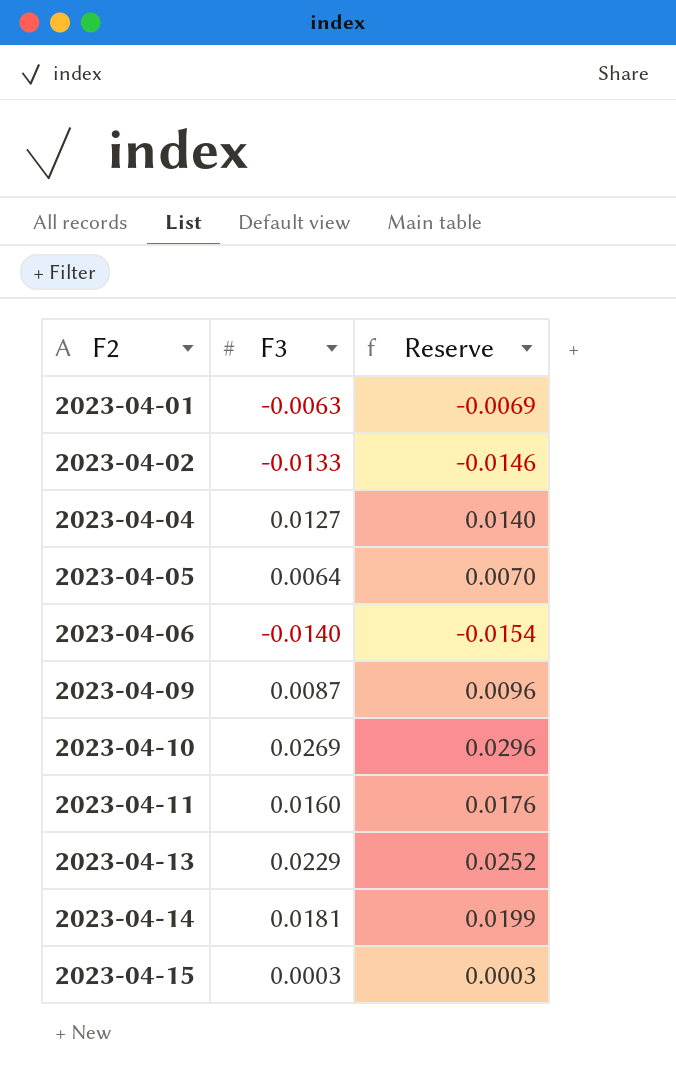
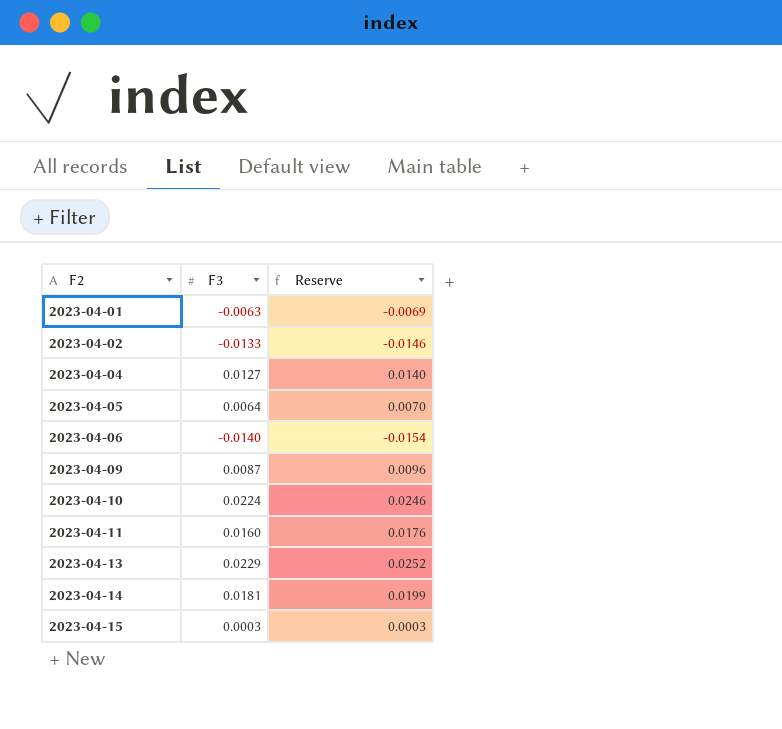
2023-04-10 | F3: 0.0269 -> 0.0224
2023-04-10 | Reserve: 0.0296 -> 0.0246

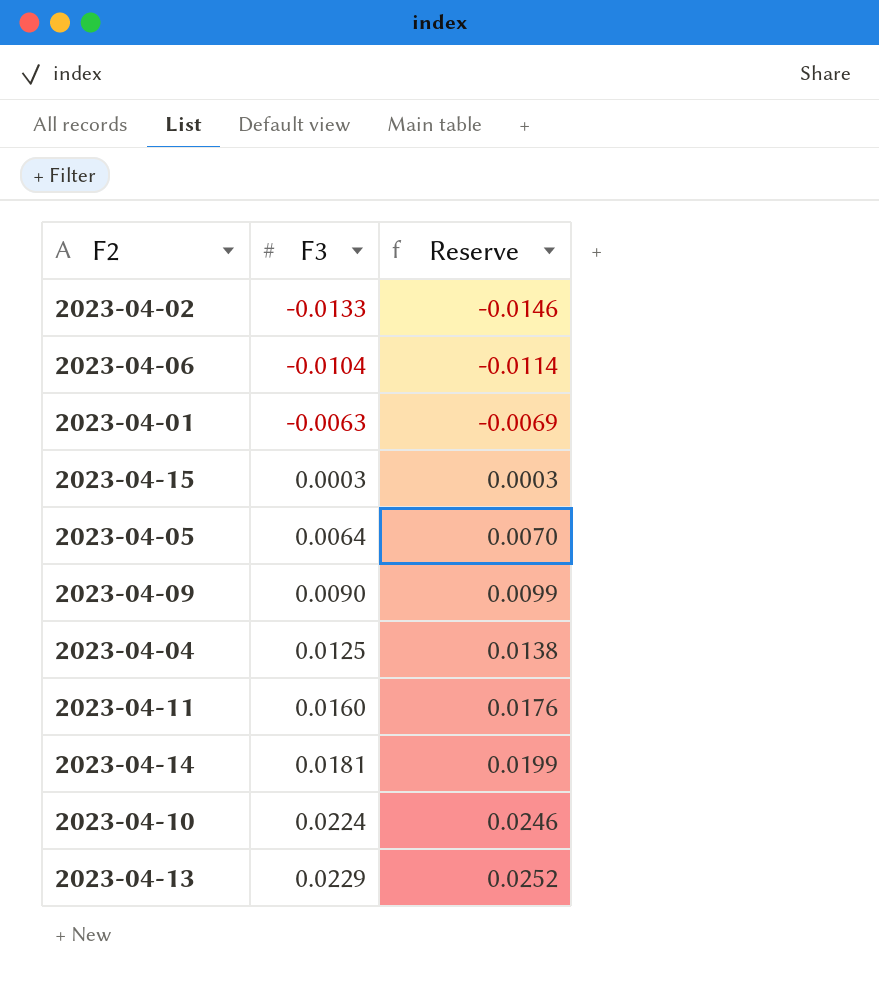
row order: F2 ascending -> F3 ascending
2023-04-06 | F3: -0.0140 -> -0.0104
2023-04-06 | Reserve: -0.0154 -> -0.0114
2023-04-09 | F3: 0.0087 -> 0.0090
2023-04-09 | Reserve: 0.0096 -> 0.0099
2023-04-04 | F3: 0.0127 -> 0.0125
2023-04-04 | Reserve: 0.0140 -> 0.0138

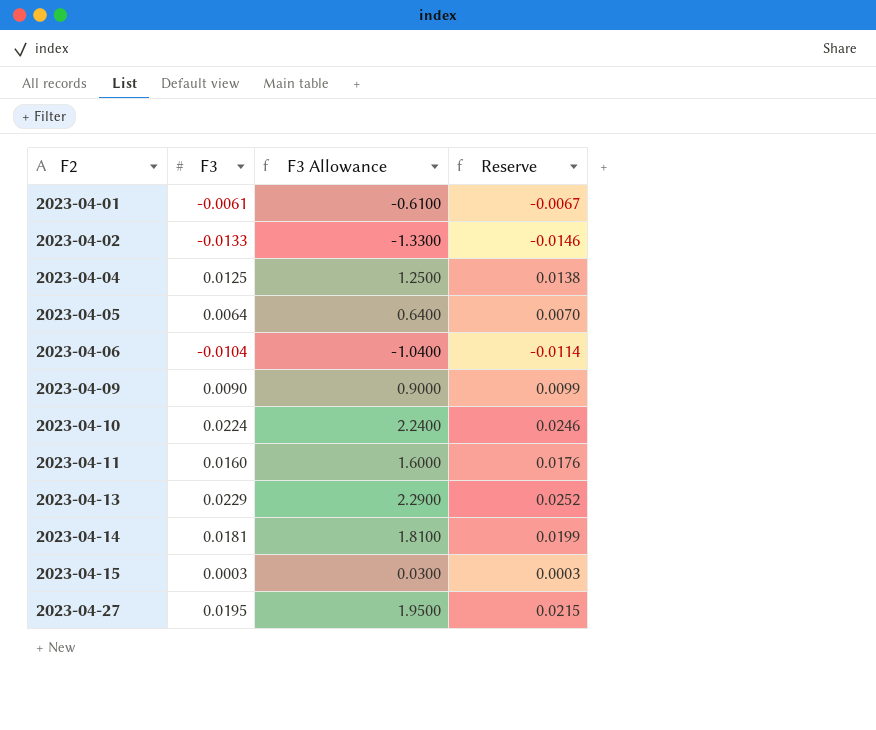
row order: F3 ascending -> F2 ascending
column F3 Allowance | formula: none -> [F3] * 100
2023-04-01 | F3: -0.0063 -> -0.0061
2023-04-01 | Reserve: -0.0069 -> -0.0067
row 2023-04-27: none -> 0.0195 | 1.9500 | 0.0215

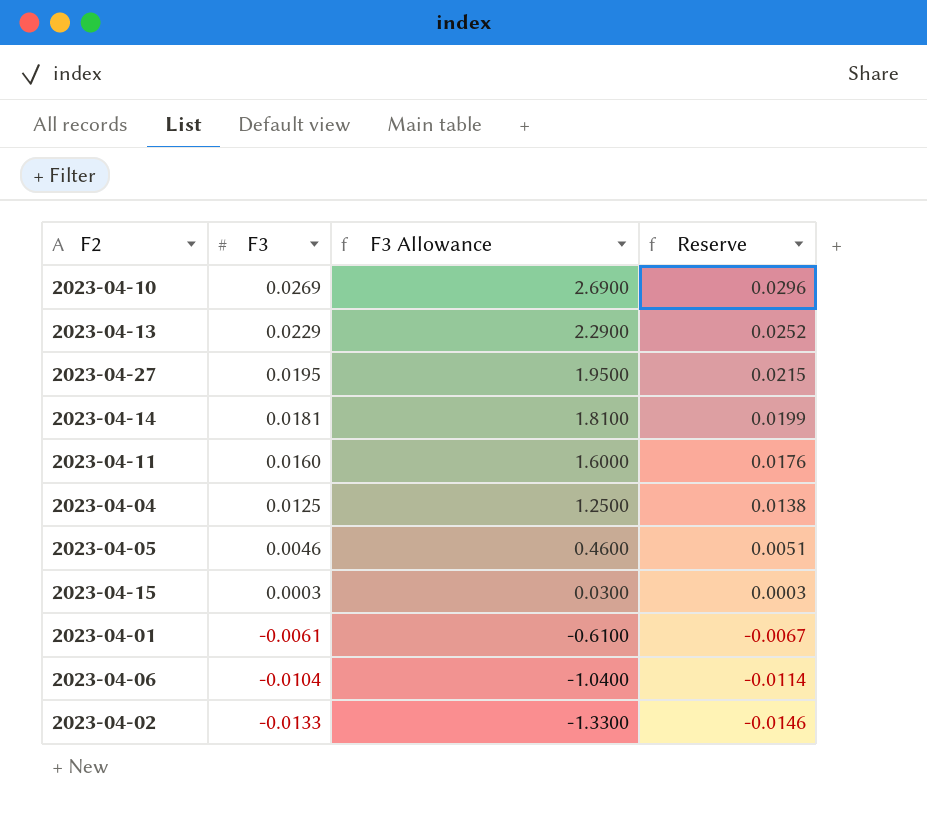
row order: F2 ascending -> F3 descending
row 2023-04-09: 0.0090 | 0.9000 | 0.0099 -> none
2023-04-10 | F3: 0.0224 -> 0.0269
2023-04-10 | F3 Allowance: 2.2400 -> 2.6900
2023-04-10 | Reserve: 0.0246 -> 0.0296
2023-04-05 | F3: 0.0064 -> 0.0046
2023-04-05 | F3 Allowance: 0.6400 -> 0.4600
2023-04-05 | Reserve: 0.0070 -> 0.0051

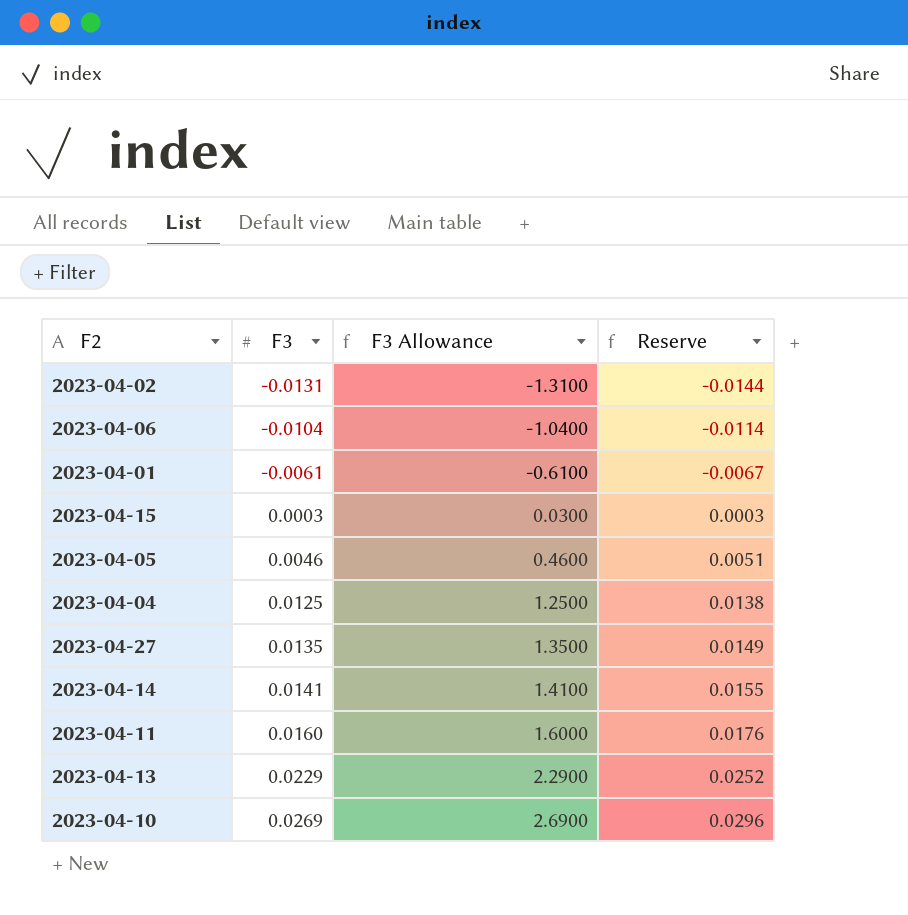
row order: F3 descending -> F3 ascending
2023-04-02 | F3: -0.0133 -> -0.0131
2023-04-02 | F3 Allowance: -1.3300 -> -1.3100
2023-04-02 | Reserve: -0.0146 -> -0.0144
2023-04-27 | F3: 0.0195 -> 0.0135
2023-04-27 | F3 Allowance: 1.9500 -> 1.3500
2023-04-27 | Reserve: 0.0215 -> 0.0149
2023-04-14 | F3: 0.0181 -> 0.0141
2023-04-14 | F3 Allowance: 1.8100 -> 1.4100
2023-04-14 | Reserve: 0.0199 -> 0.0155

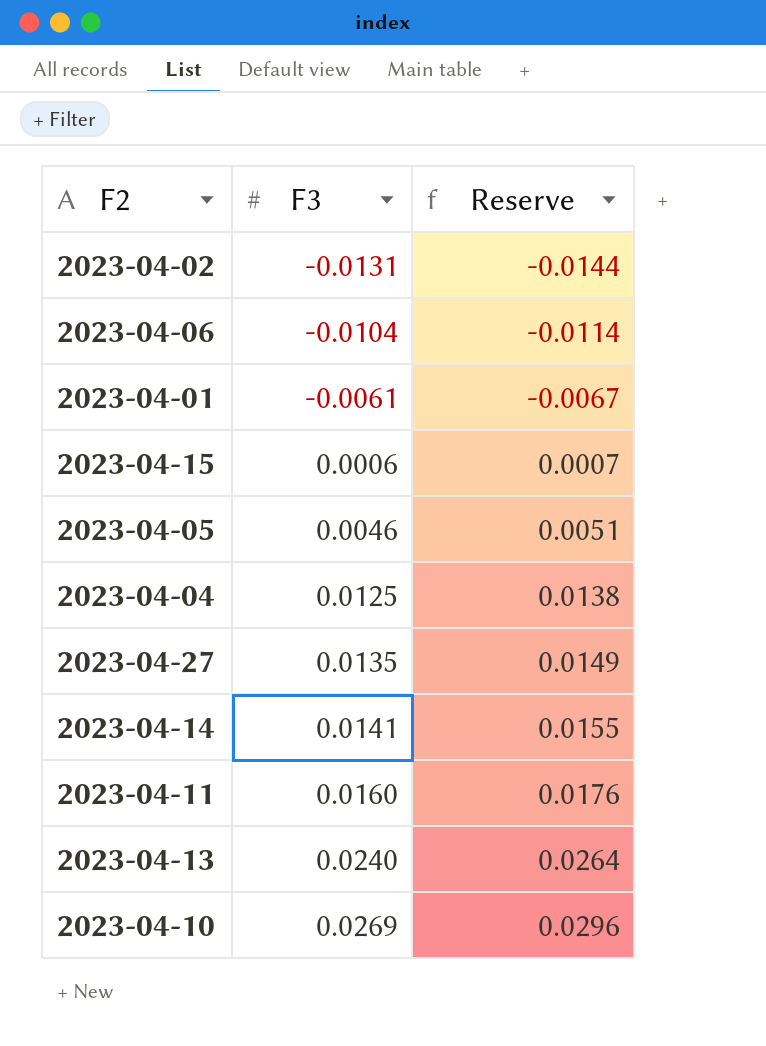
column F3 Allowance | formula: [F3] * 100 -> none
2023-04-15 | F3: 0.0003 -> 0.0006
2023-04-15 | Reserve: 0.0003 -> 0.0007
2023-04-13 | F3: 0.0229 -> 0.0240
2023-04-13 | Reserve: 0.0252 -> 0.0264

